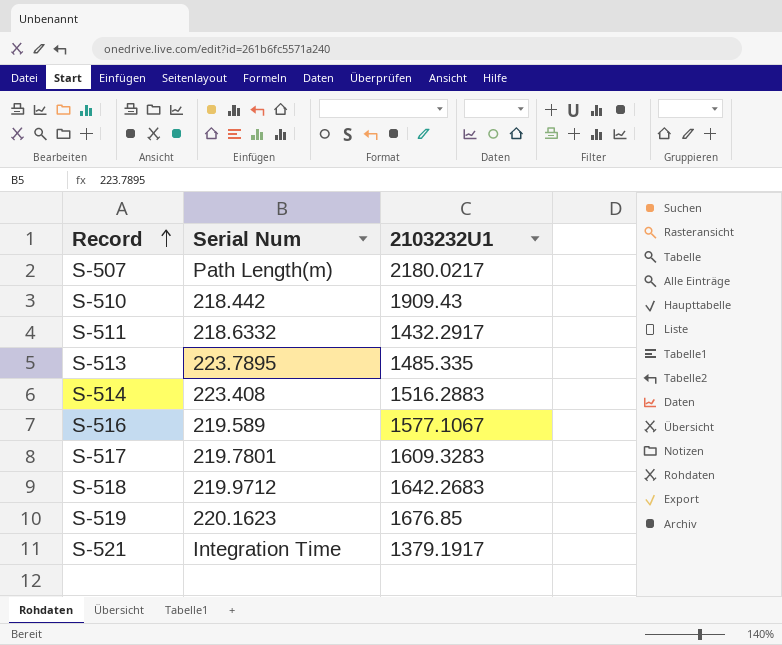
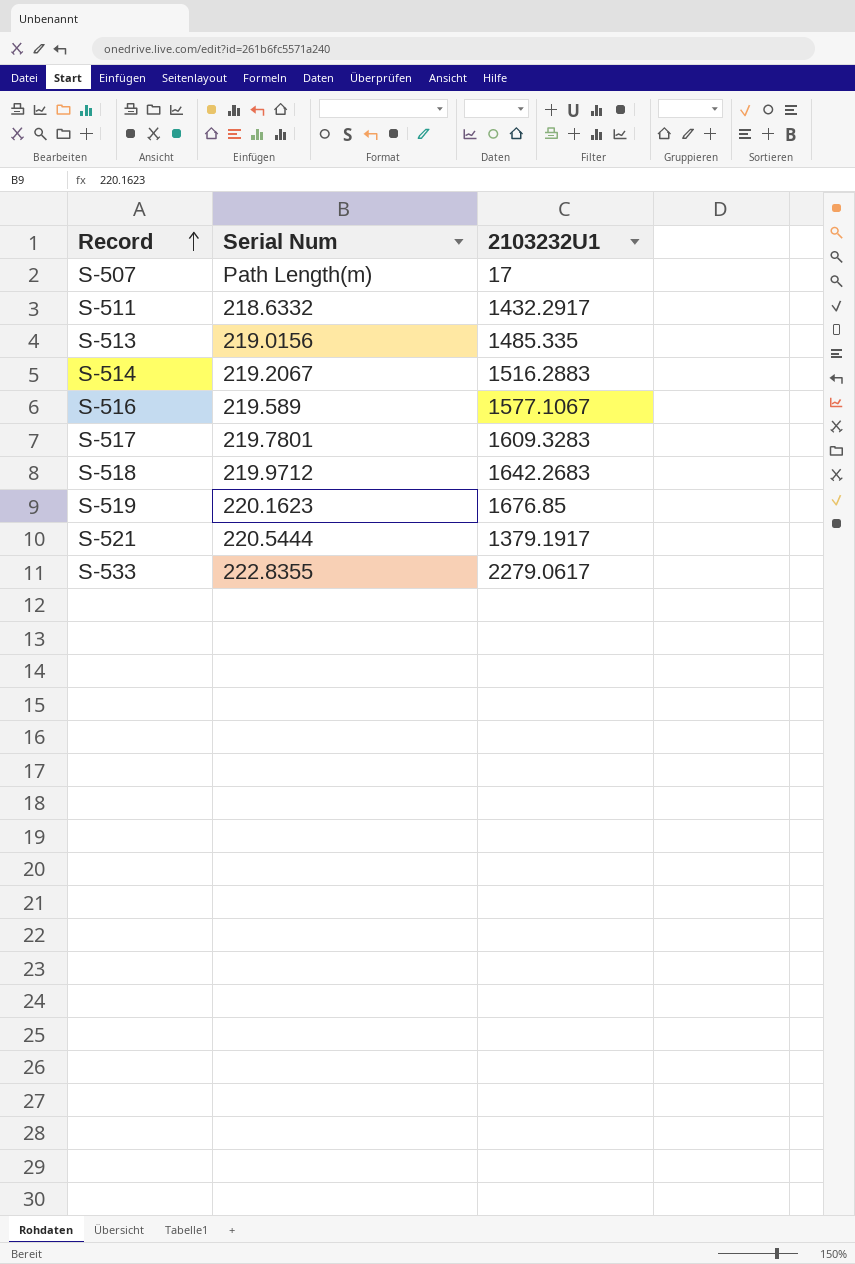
row S-510: 218.442 | 1909.43 -> none
S-507 | 2103232U1: 2180.0217 -> 17
S-513 | Serial Num: 223.7895 -> 219.0156
S-514 | Serial Num: 223.408 -> 219.2067
S-521 | Serial Num: Integration Time -> 220.5444
row S-533: none -> 222.8355 | 2279.0617

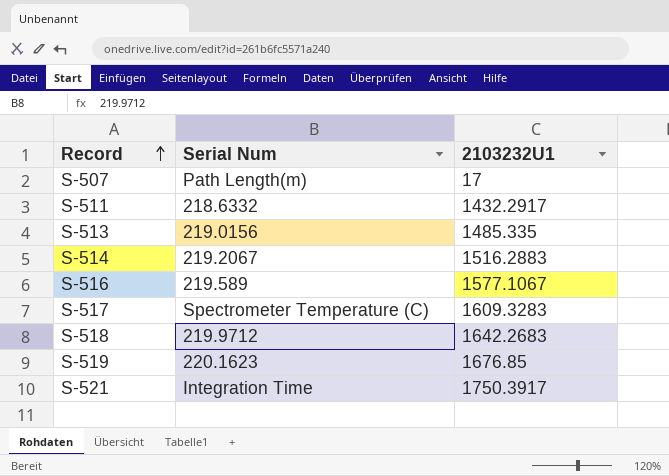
row S-533: 222.8355 | 2279.0617 -> none
S-517 | Serial Num: 219.7801 -> Spectrometer Temperature (C)
S-521 | Serial Num: 220.5444 -> Integration Time
S-521 | 2103232U1: 1379.1917 -> 1750.3917

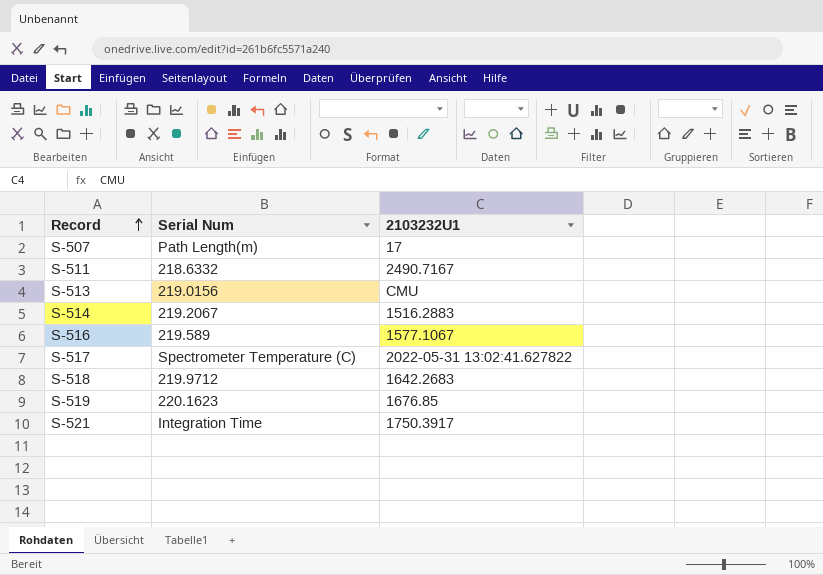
S-511 | 2103232U1: 1432.2917 -> 2490.7167
S-513 | 2103232U1: 1485.335 -> CMU
S-517 | 2103232U1: 1609.3283 -> 2022-05-31 13:02:41.627822

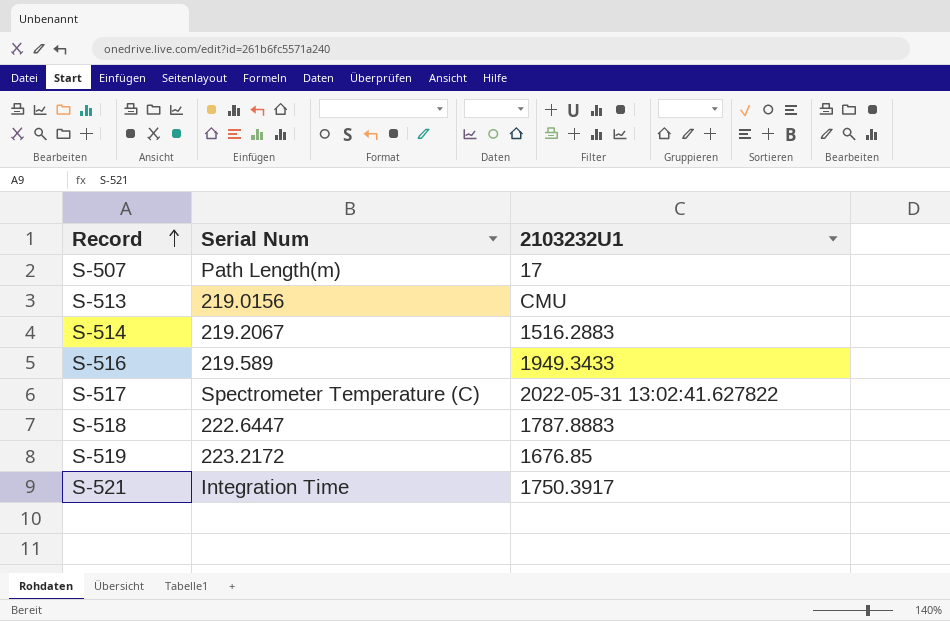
row S-511: 218.6332 | 2490.7167 -> none
S-516 | 2103232U1: 1577.1067 -> 1949.3433
S-518 | Serial Num: 219.9712 -> 222.6447
S-518 | 2103232U1: 1642.2683 -> 1787.8883
S-519 | Serial Num: 220.1623 -> 223.2172

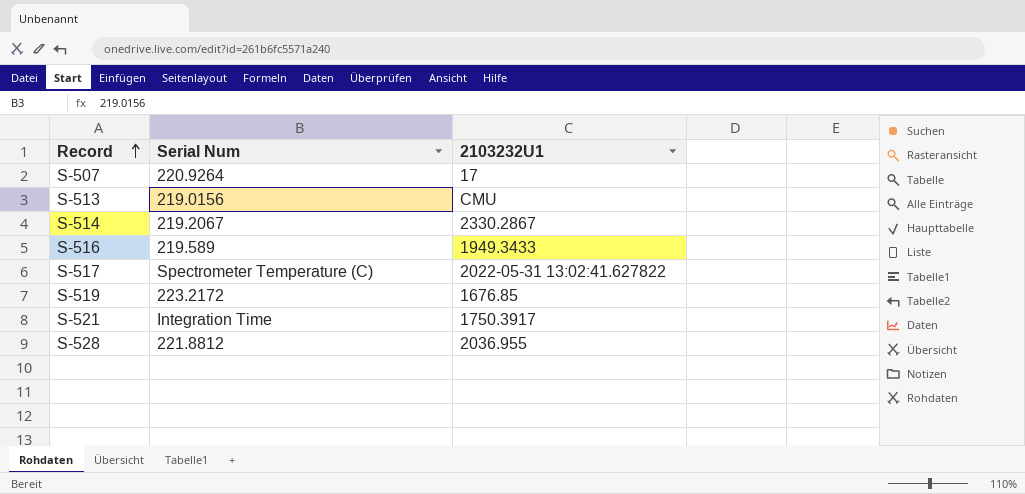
row S-518: 222.6447 | 1787.8883 -> none
S-507 | Serial Num: Path Length(m) -> 220.9264
S-514 | 2103232U1: 1516.2883 -> 2330.2867
row S-528: none -> 221.8812 | 2036.955

